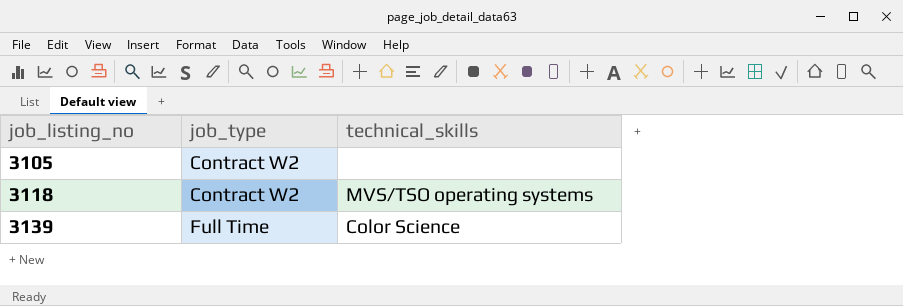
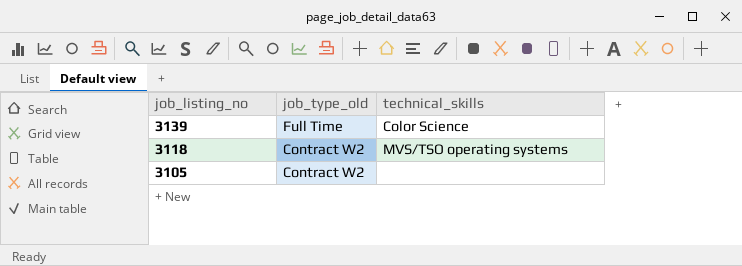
row order: job_listing_no ascending -> job_listing_no descending
column name: job_type -> job_type_old

